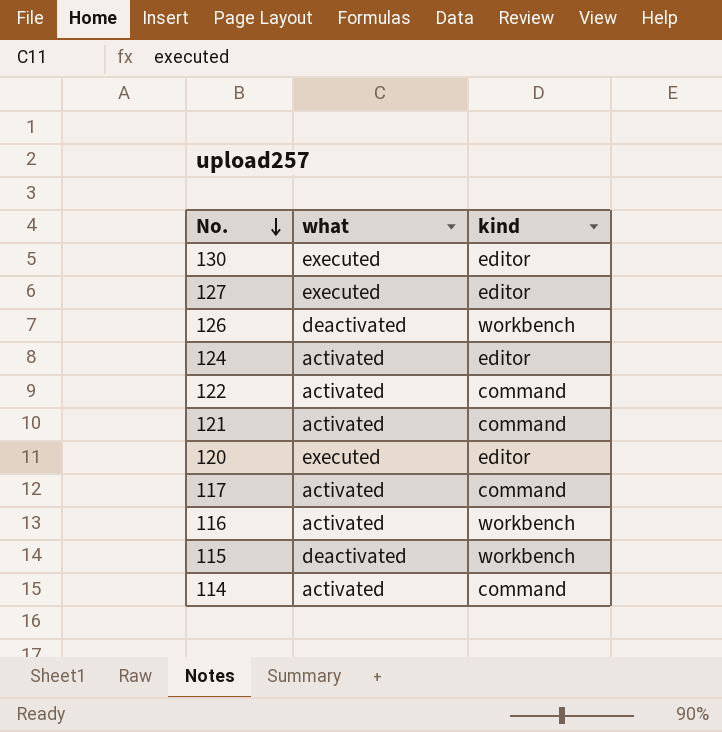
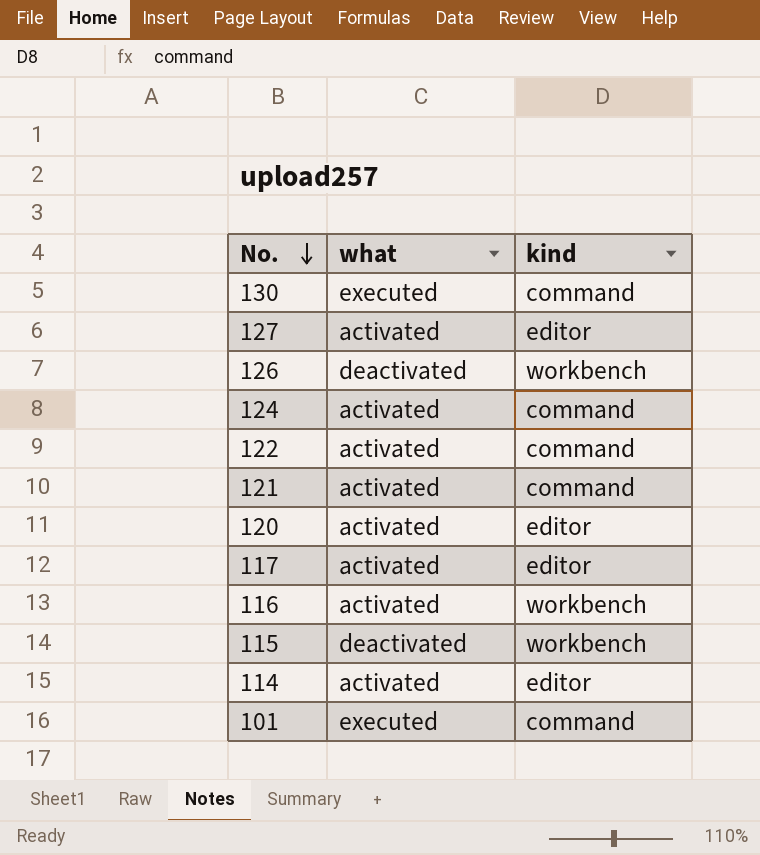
130 | kind: editor -> command
127 | what: executed -> activated
124 | kind: editor -> command
120 | what: executed -> activated
117 | kind: command -> editor
114 | kind: command -> editor
row 101: none -> executed | command

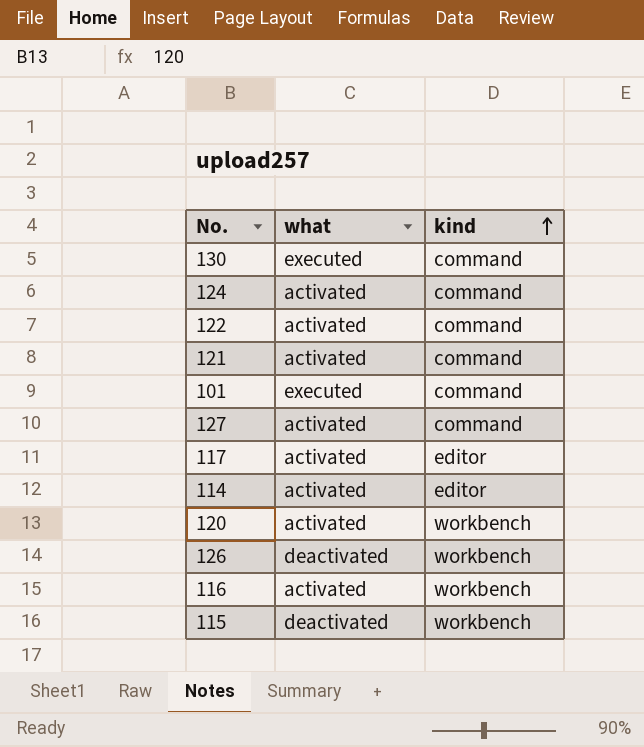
row order: No. descending -> kind ascending
127 | kind: editor -> command
120 | kind: editor -> workbench

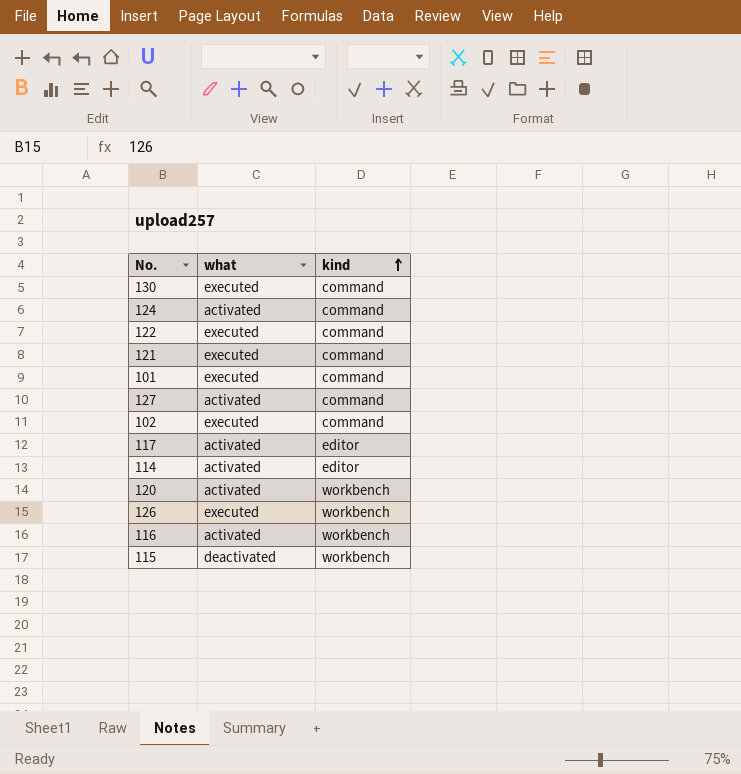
122 | what: activated -> executed
121 | what: activated -> executed
row 102: none -> executed | command
126 | what: deactivated -> executed

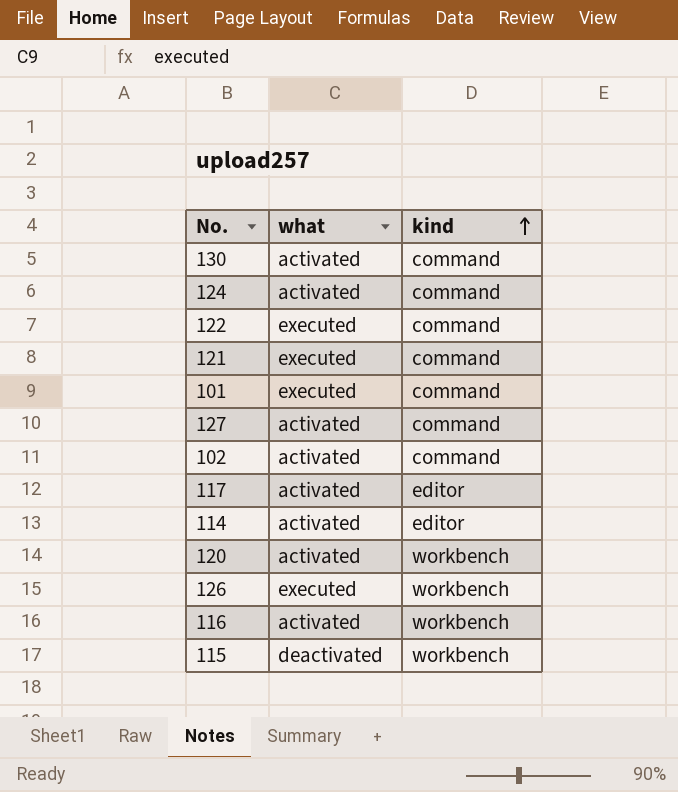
130 | what: executed -> activated
102 | what: executed -> activated

